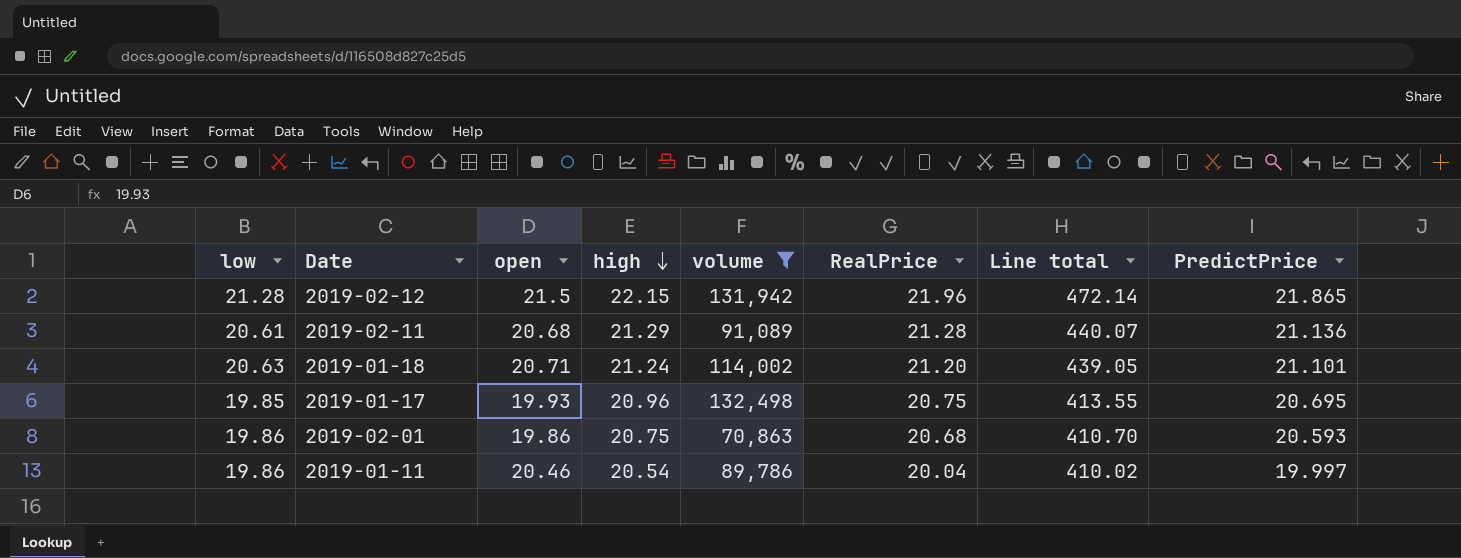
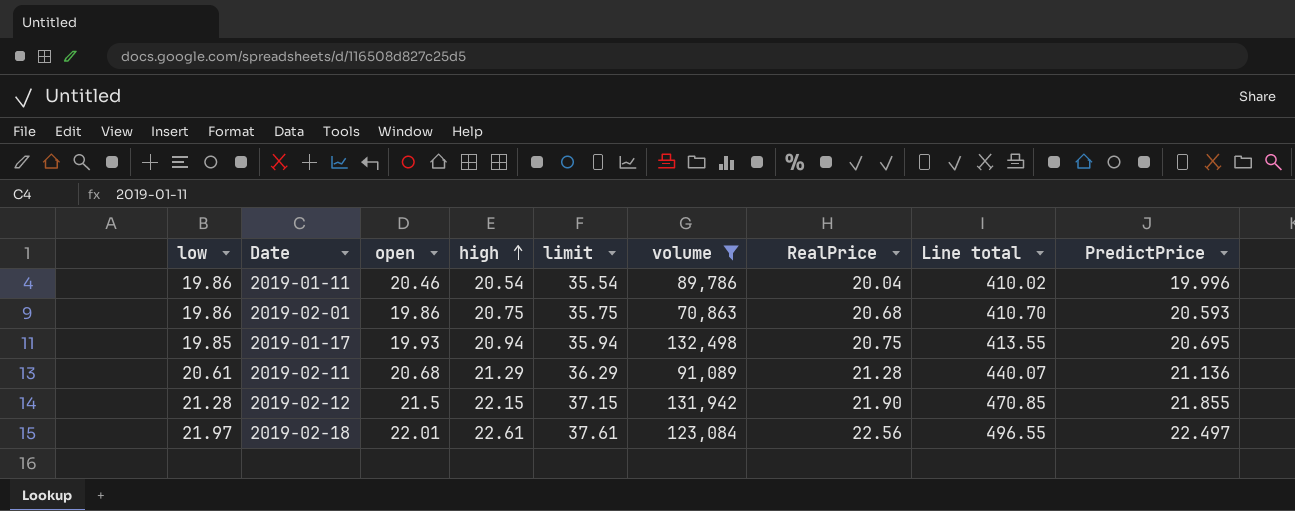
row order: high descending -> high ascending
column limit | formula: none -> [high] + 15
row 2019-01-18: 20.63 | 20.71 | 21.24 | 114,002 | 21.20 | 439.05 | 21.101 -> none
2019-01-11 | PredictPrice: 19.997 -> 19.996
2019-01-17 | high: 20.96 -> 20.94
2019-02-12 | RealPrice: 21.96 -> 21.90
2019-02-12 | Line total: 472.14 -> 470.85
2019-02-12 | PredictPrice: 21.865 -> 21.855
row 2019-02-18: none -> 21.97 | 22.01 | 22.61 | 37.61 | 123,084 | 22.56 | 496.55 | 22.497

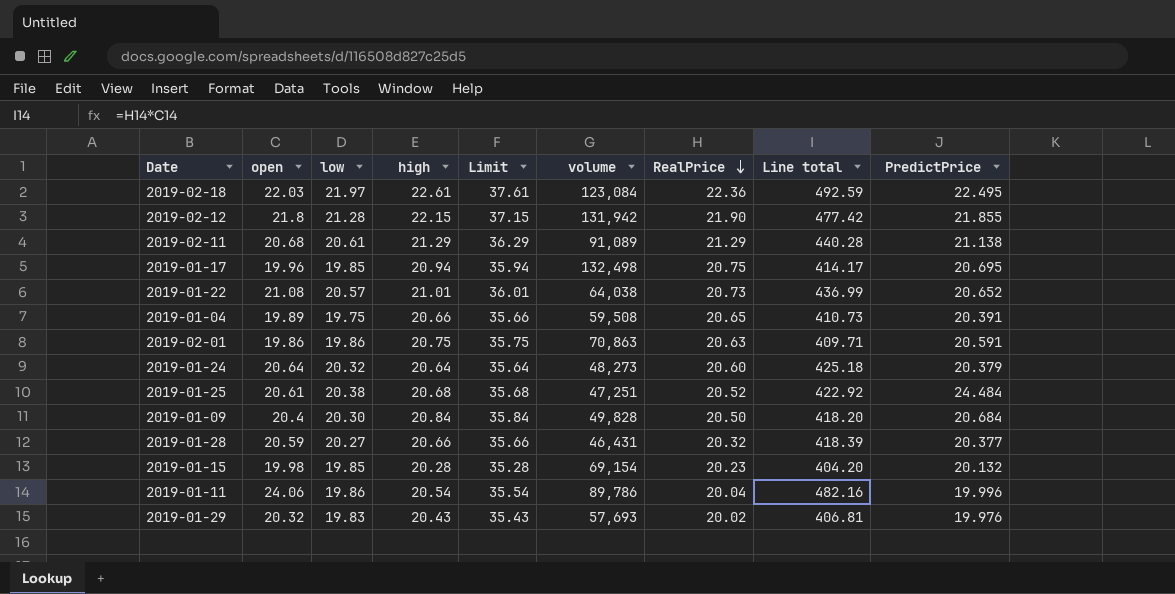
filter: volume >= 70,863 -> none
row order: high ascending -> RealPrice descending
column low | position: 1 -> 3
column name: limit -> Limit
2019-02-18 | open: 22.01 -> 22.03
2019-02-18 | RealPrice: 22.56 -> 22.36
2019-02-18 | Line total: 496.55 -> 492.59
2019-02-18 | PredictPrice: 22.497 -> 22.495
2019-02-12 | open: 21.5 -> 21.8
2019-02-12 | Line total: 470.85 -> 477.42
2019-02-11 | RealPrice: 21.28 -> 21.29
2019-02-11 | Line total: 440.07 -> 440.28
2019-02-11 | PredictPrice: 21.136 -> 21.138
2019-01-17 | open: 19.93 -> 19.96
2019-01-17 | Line total: 413.55 -> 414.17
2019-02-01 | RealPrice: 20.68 -> 20.63
2019-02-01 | Line total: 410.70 -> 409.71
2019-02-01 | PredictPrice: 20.593 -> 20.591
2019-01-11 | open: 20.46 -> 24.06
2019-01-11 | Line total: 410.02 -> 482.16

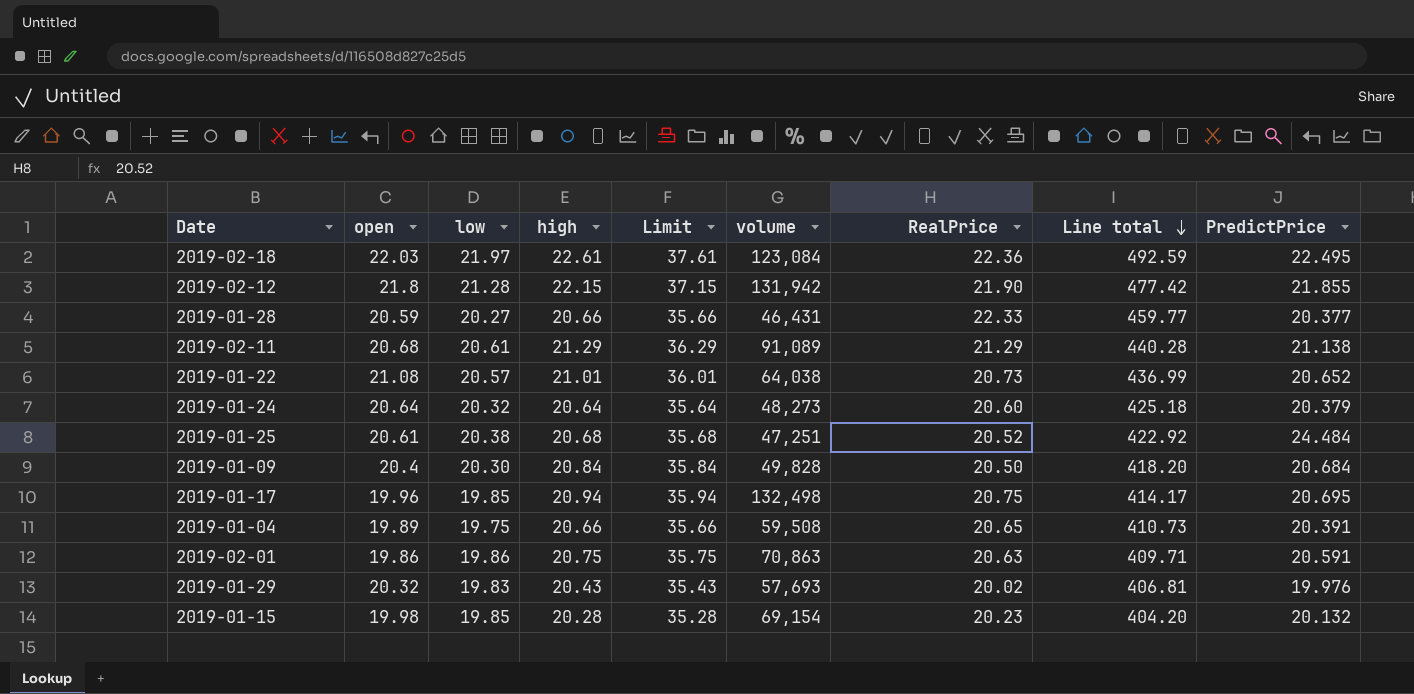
row order: RealPrice descending -> Line total descending
row 2019-01-11: 24.06 | 19.86 | 20.54 | 35.54 | 89,786 | 20.04 | 482.16 | 19.996 -> none
2019-01-28 | RealPrice: 20.32 -> 22.33
2019-01-28 | Line total: 418.39 -> 459.77

